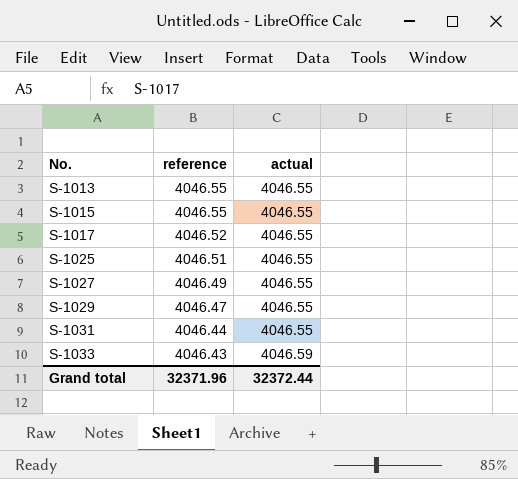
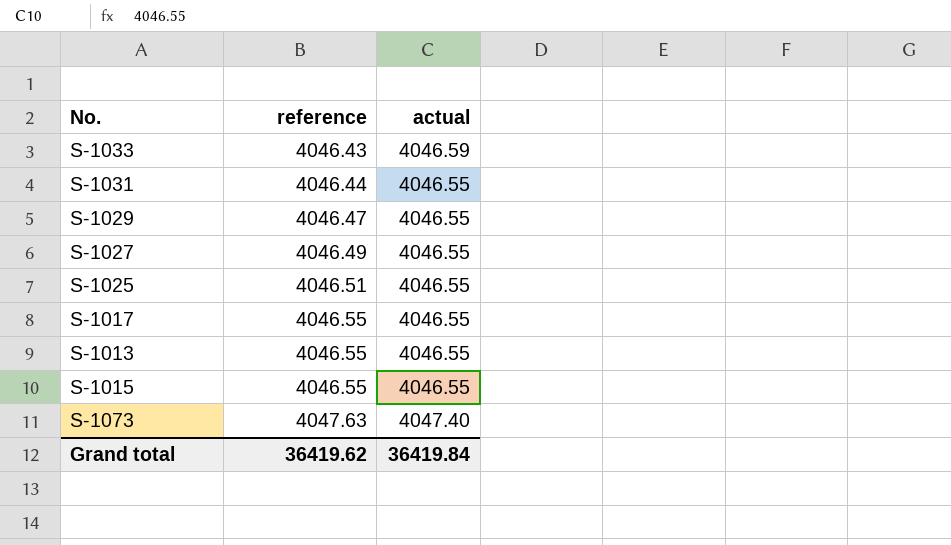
row order: No. ascending -> reference ascending
S-1017 | reference: 4046.52 -> 4046.55
row S-1073: none -> 4047.63 | 4047.40
Grand total | reference: 32371.96 -> 36419.62
Grand total | actual: 32372.44 -> 36419.84

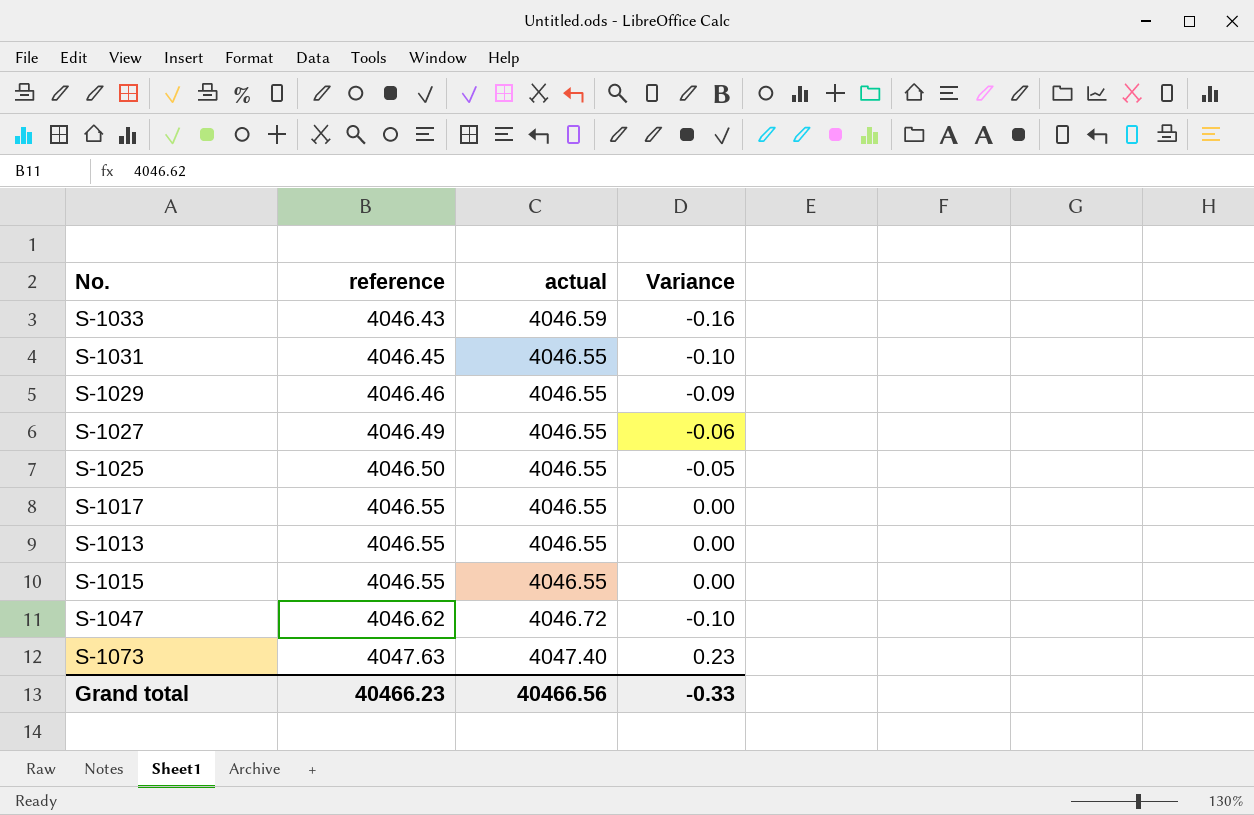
column Variance | formula: none -> [reference] - [actual]
S-1031 | reference: 4046.44 -> 4046.45
S-1029 | reference: 4046.47 -> 4046.46
S-1025 | reference: 4046.51 -> 4046.50
row S-1047: none -> 4046.62 | 4046.72 | -0.10
Grand total | reference: 36419.62 -> 40466.23
Grand total | actual: 36419.84 -> 40466.56

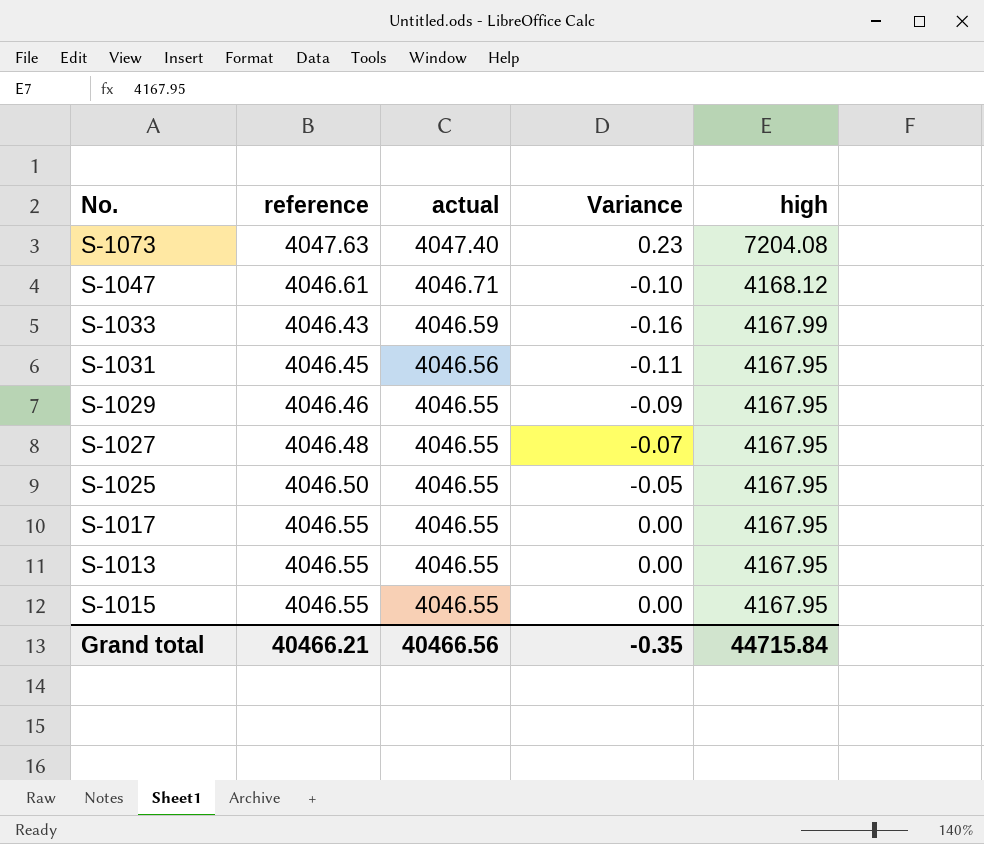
row order: reference ascending -> actual descending
column high | position: none -> 5
S-1047 | reference: 4046.62 -> 4046.61
S-1047 | actual: 4046.72 -> 4046.71
S-1031 | actual: 4046.55 -> 4046.56
S-1031 | Variance: -0.10 -> -0.11
S-1027 | reference: 4046.49 -> 4046.48
S-1027 | Variance: -0.06 -> -0.07
Grand total | reference: 40466.23 -> 40466.21
Grand total | Variance: -0.33 -> -0.35

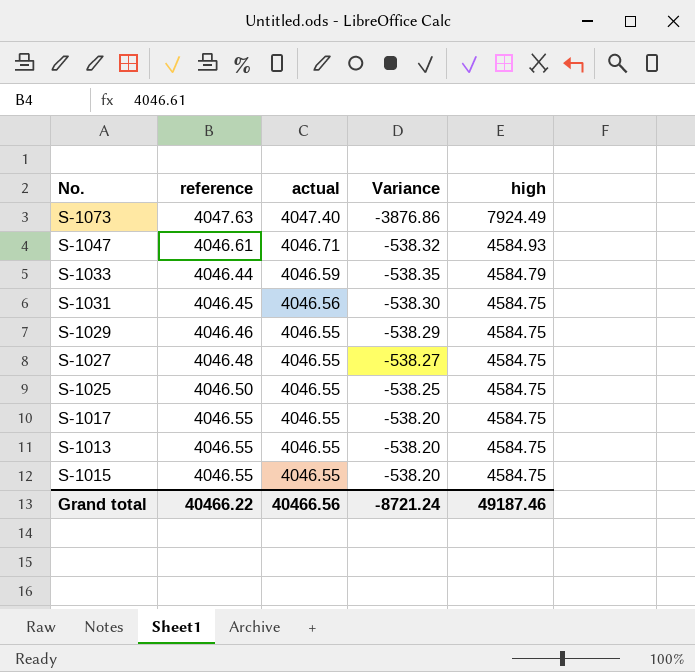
column Variance | formula: [reference] - [actual] -> [reference] - [high]
S-1073 | high: 7204.08 -> 7924.49
S-1047 | high: 4168.12 -> 4584.93
S-1033 | reference: 4046.43 -> 4046.44
S-1033 | high: 4167.99 -> 4584.79
S-1031 | high: 4167.95 -> 4584.75
S-1029 | high: 4167.95 -> 4584.75
S-1027 | high: 4167.95 -> 4584.75
S-1025 | high: 4167.95 -> 4584.75
S-1017 | high: 4167.95 -> 4584.75
S-1013 | high: 4167.95 -> 4584.75
S-1015 | high: 4167.95 -> 4584.75
Grand total | reference: 40466.21 -> 40466.22
Grand total | Variance: -0.35 -> -8721.24
Grand total | high: 44715.84 -> 49187.46

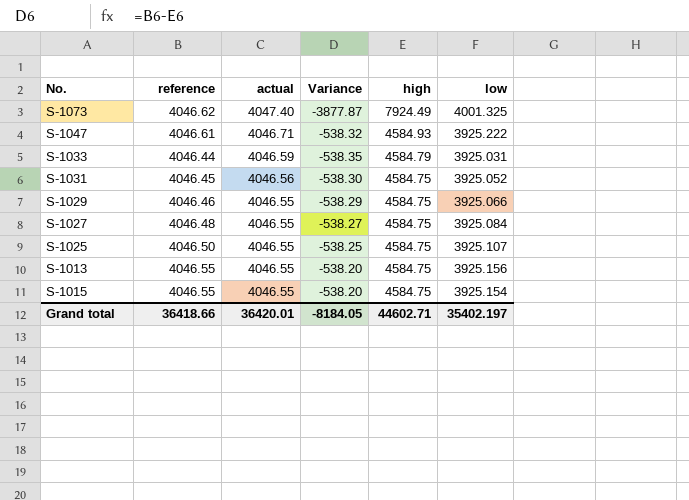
column low | position: none -> 6
row S-1017: 4046.55 | 4046.55 | -538.20 | 4584.75 -> none
S-1073 | reference: 4047.63 -> 4046.62
S-1073 | Variance: -3876.86 -> -3877.87
Grand total | reference: 40466.22 -> 36418.66
Grand total | actual: 40466.56 -> 36420.01
Grand total | Variance: -8721.24 -> -8184.05
Grand total | high: 49187.46 -> 44602.71

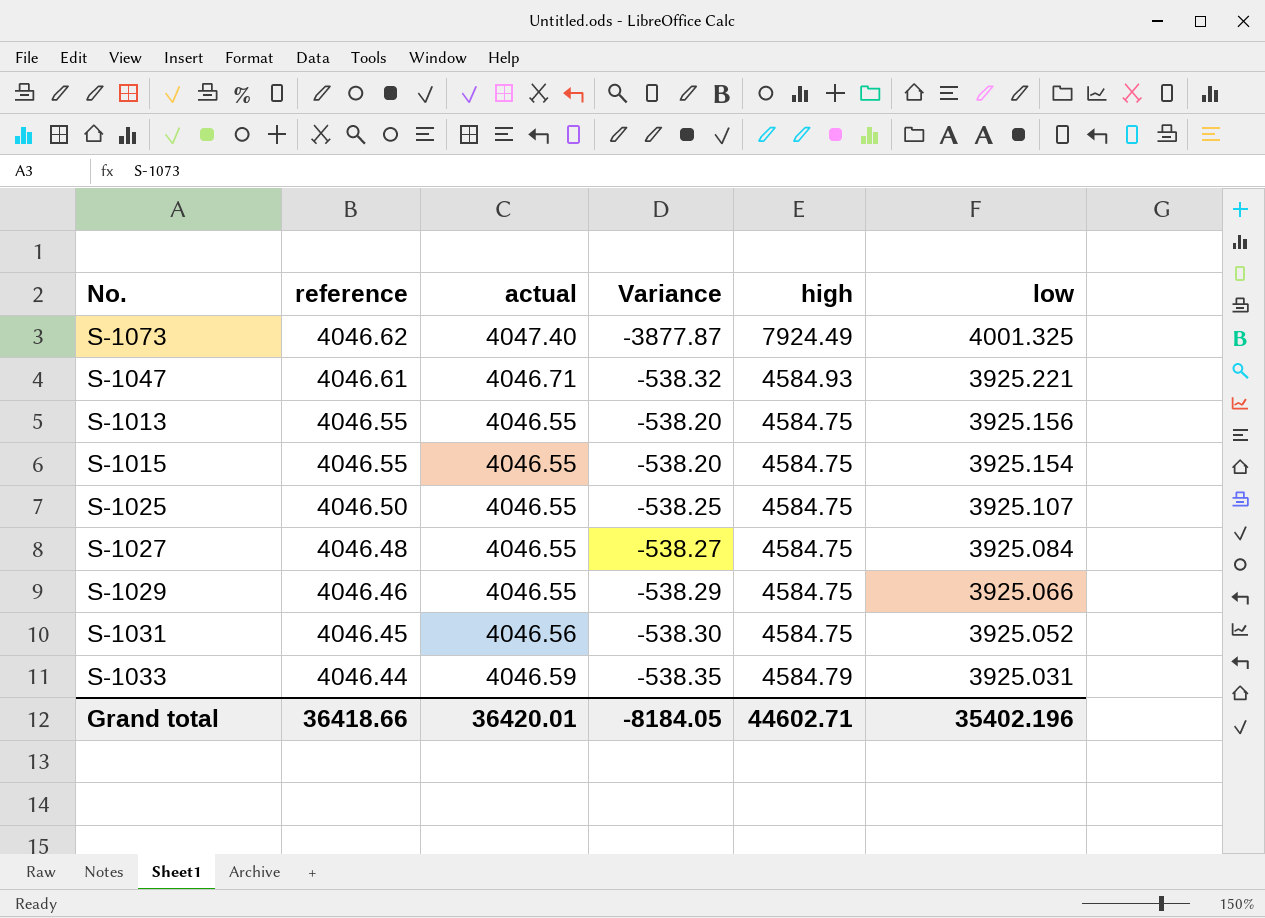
row order: actual descending -> reference descending
S-1047 | low: 3925.222 -> 3925.221
Grand total | low: 35402.197 -> 35402.196

